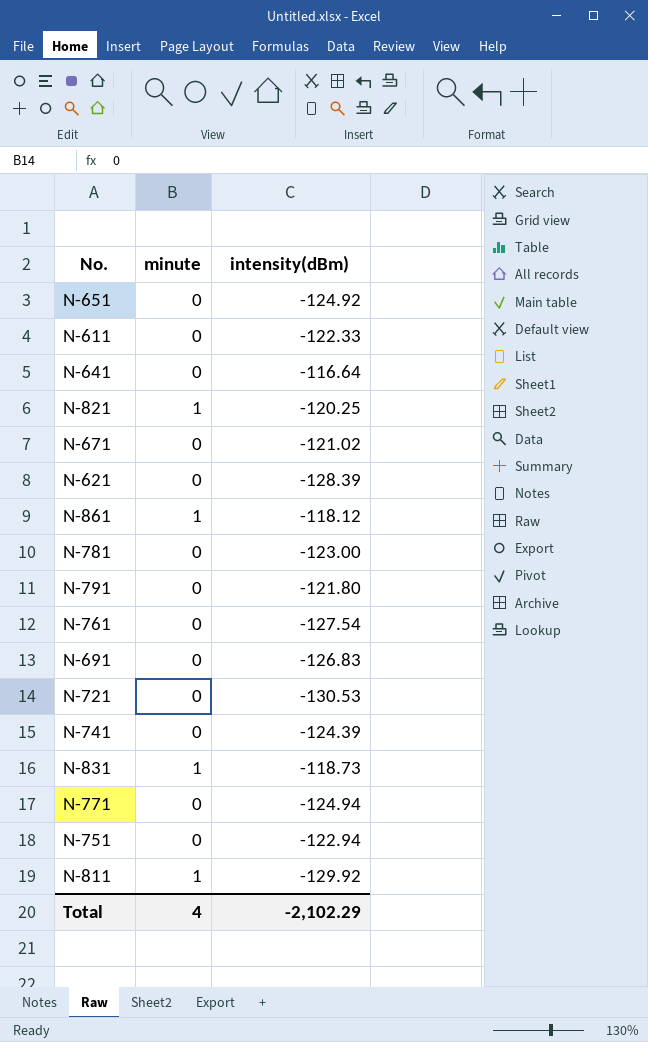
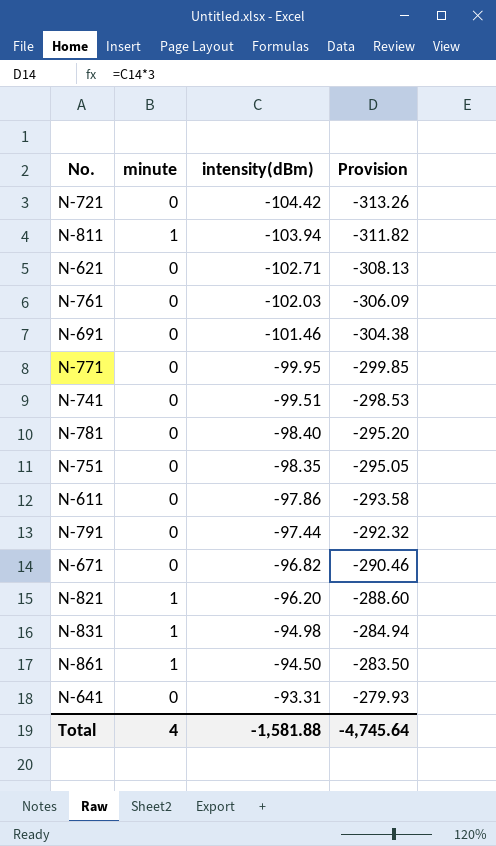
row order: none -> intensity(dBm) ascending
column Provision | formula: none -> [intensity(dBm)] * 3
row N-651: 0 | -124.92 -> none
N-721 | intensity(dBm): -130.53 -> -104.42
N-811 | intensity(dBm): -129.92 -> -103.94
N-621 | intensity(dBm): -128.39 -> -102.71
N-761 | intensity(dBm): -127.54 -> -102.03
N-691 | intensity(dBm): -126.83 -> -101.46
N-771 | intensity(dBm): -124.94 -> -99.95
N-741 | intensity(dBm): -124.39 -> -99.51
N-781 | intensity(dBm): -123.00 -> -98.40
N-751 | intensity(dBm): -122.94 -> -98.35
N-611 | intensity(dBm): -122.33 -> -97.86
N-791 | intensity(dBm): -121.80 -> -97.44
N-671 | intensity(dBm): -121.02 -> -96.82
N-821 | intensity(dBm): -120.25 -> -96.20
N-831 | intensity(dBm): -118.73 -> -94.98
N-861 | intensity(dBm): -118.12 -> -94.50
N-641 | intensity(dBm): -116.64 -> -93.31
Total | intensity(dBm): -2,102.29 -> -1,581.88

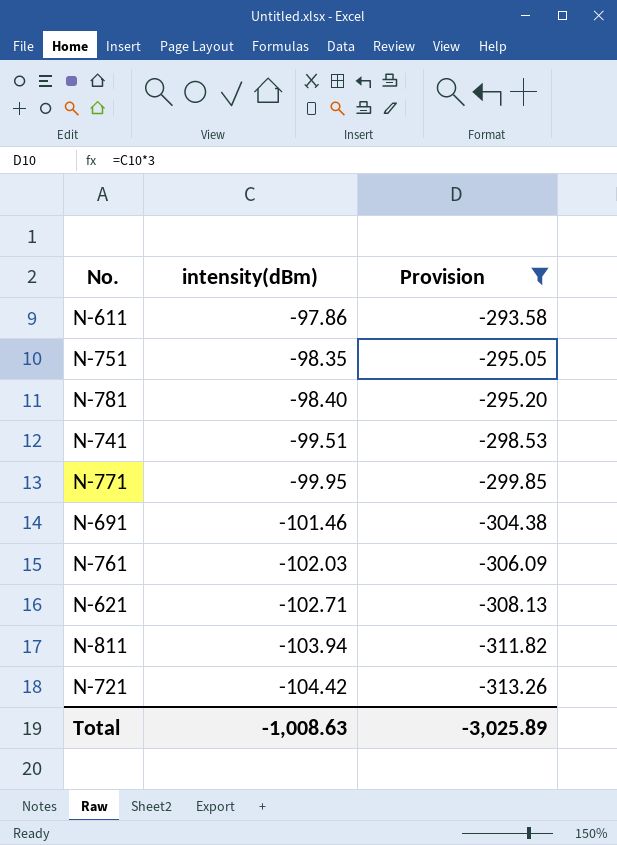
filter: none -> Provision <= -293.58
row order: intensity(dBm) ascending -> intensity(dBm) descending
column minute | position: 2 -> none
Total | intensity(dBm): -1,581.88 -> -1,008.63
Total | Provision: -4,745.64 -> -3,025.89

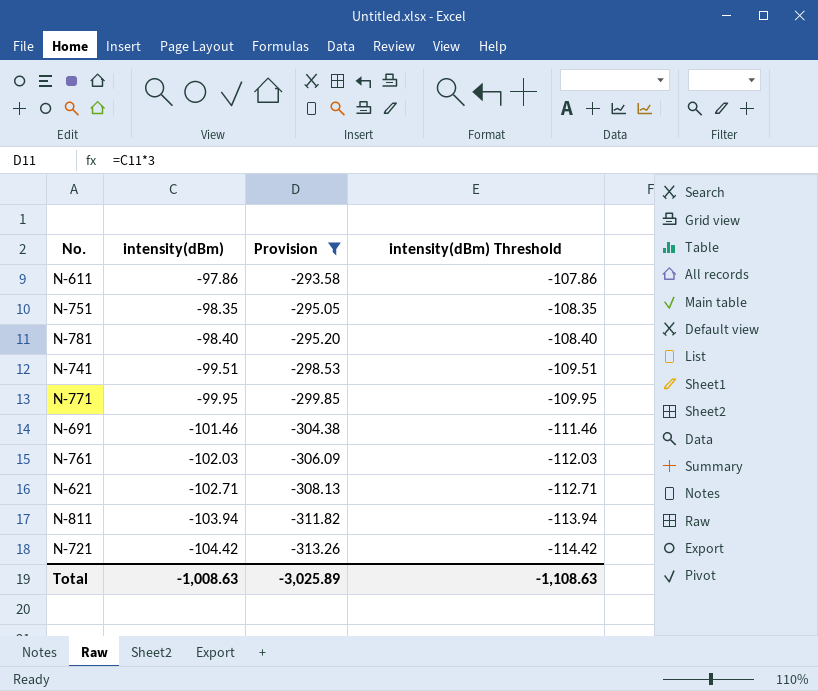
column intensity(dBm) Threshold | formula: none -> [intensity(dBm)] - 10

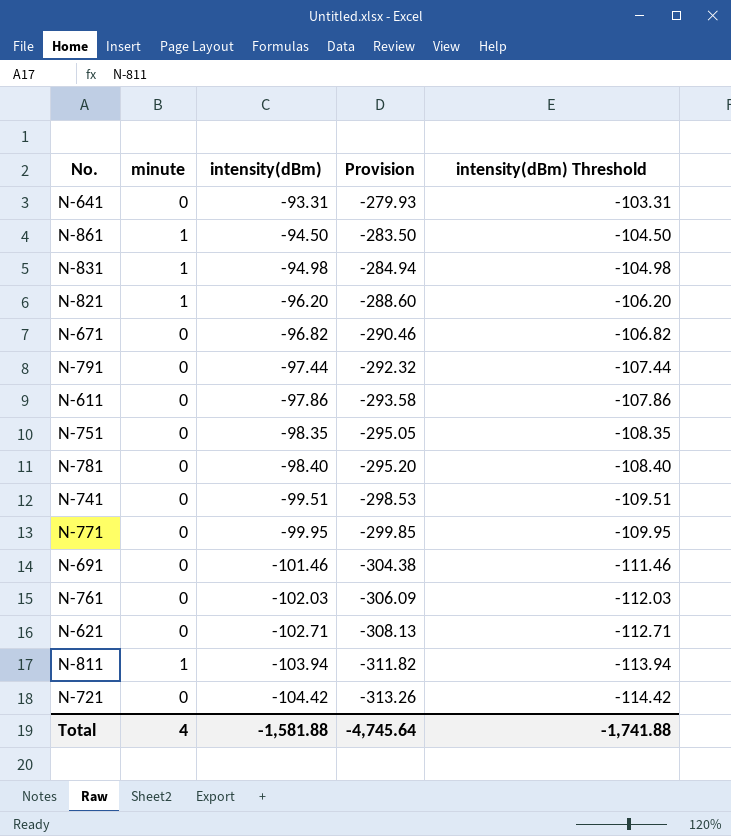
filter: Provision <= -293.58 -> none
column minute | position: none -> 2
Total | intensity(dBm): -1,008.63 -> -1,581.88
Total | Provision: -3,025.89 -> -4,745.64
Total | intensity(dBm) Threshold: -1,108.63 -> -1,741.88

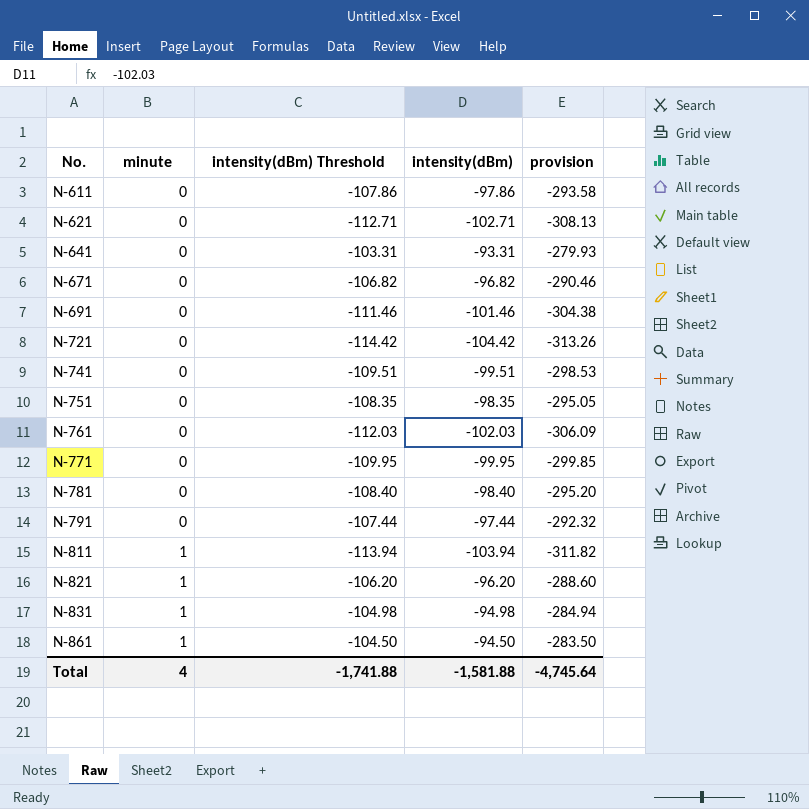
row order: intensity(dBm) descending -> No. ascending
column intensity(dBm) Threshold | position: 5 -> 3
column name: Provision -> provision

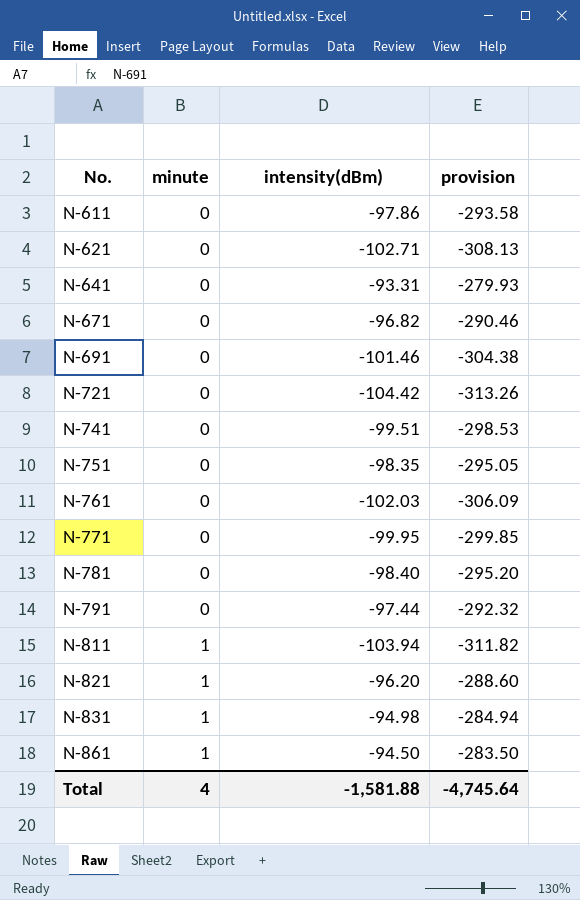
column intensity(dBm) Threshold | formula: [intensity(dBm)] - 10 -> none

